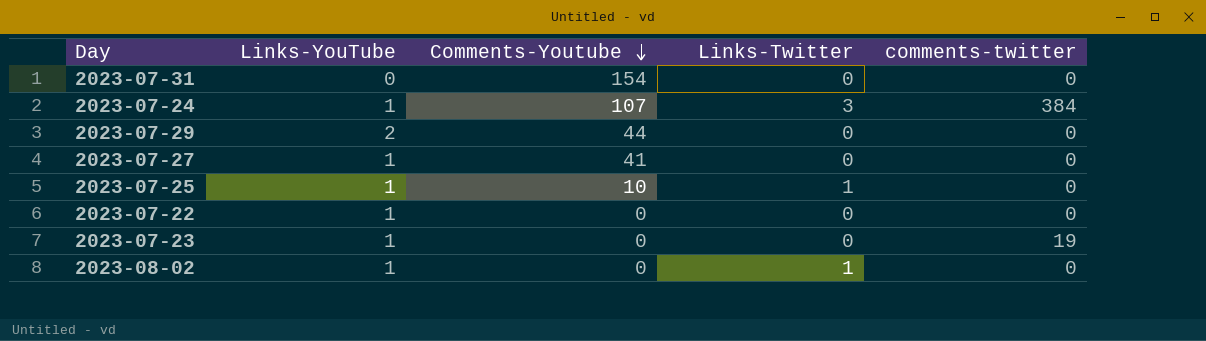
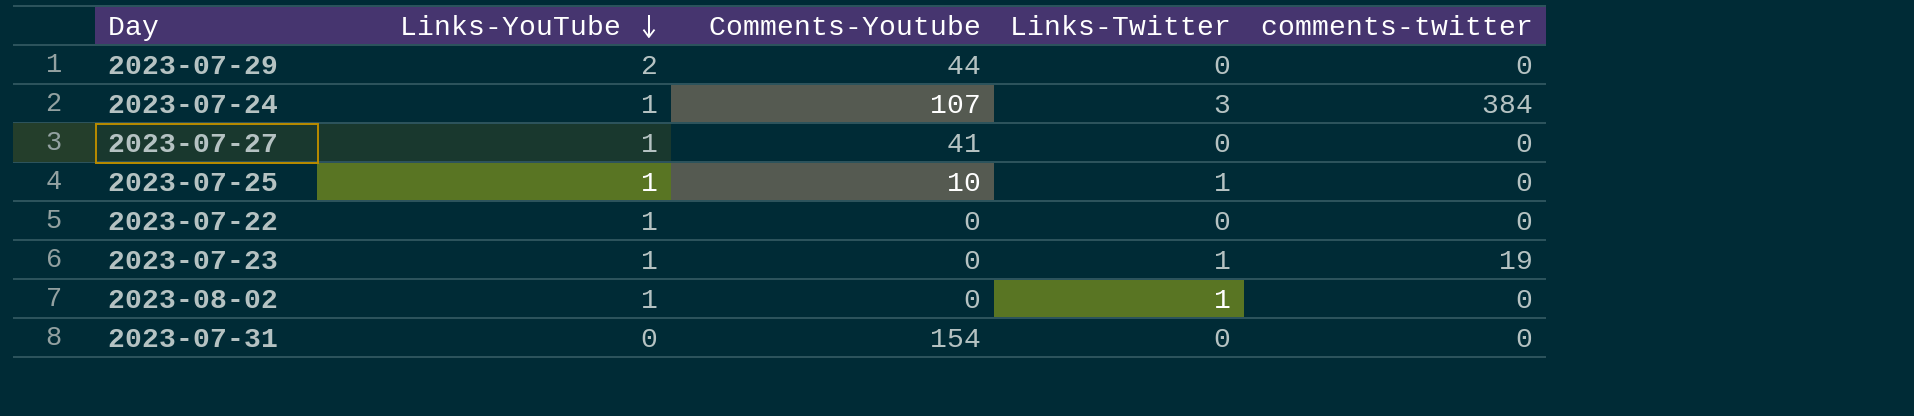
row order: Comments-Youtube descending -> Links-YouTube descending
2023-07-23 | Links-Twitter: 0 -> 1

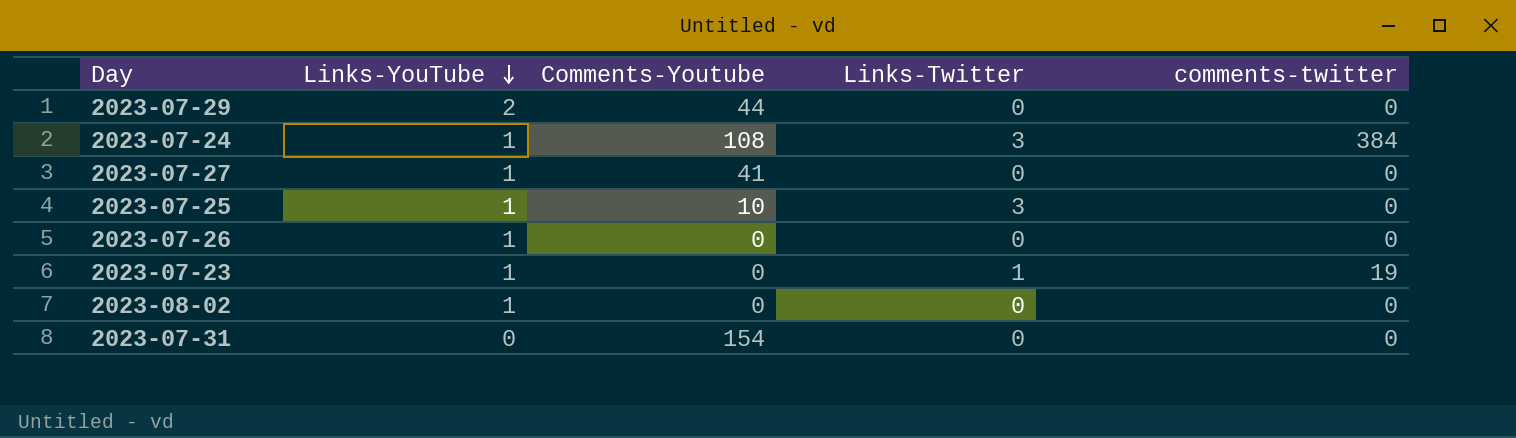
row 2023-07-22: 1 | 0 | 0 | 0 -> none
2023-07-24 | Comments-Youtube: 107 -> 108
2023-07-25 | Links-Twitter: 1 -> 3
row 2023-07-26: none -> 1 | 0 | 0 | 0
2023-08-02 | Links-Twitter: 1 -> 0

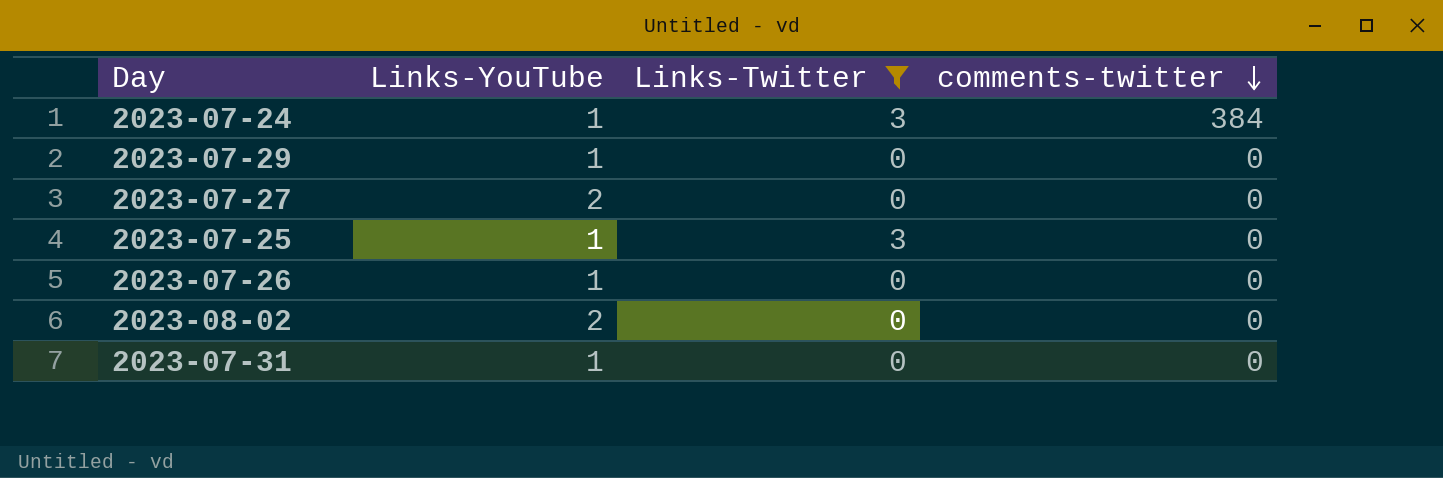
filter: none -> Links-Twitter != 1
row order: Links-YouTube descending -> comments-twitter descending
column Comments-Youtube | position: 3 -> none
2023-07-29 | Links-YouTube: 2 -> 1
2023-07-27 | Links-YouTube: 1 -> 2
2023-08-02 | Links-YouTube: 1 -> 2
2023-07-31 | Links-YouTube: 0 -> 1

